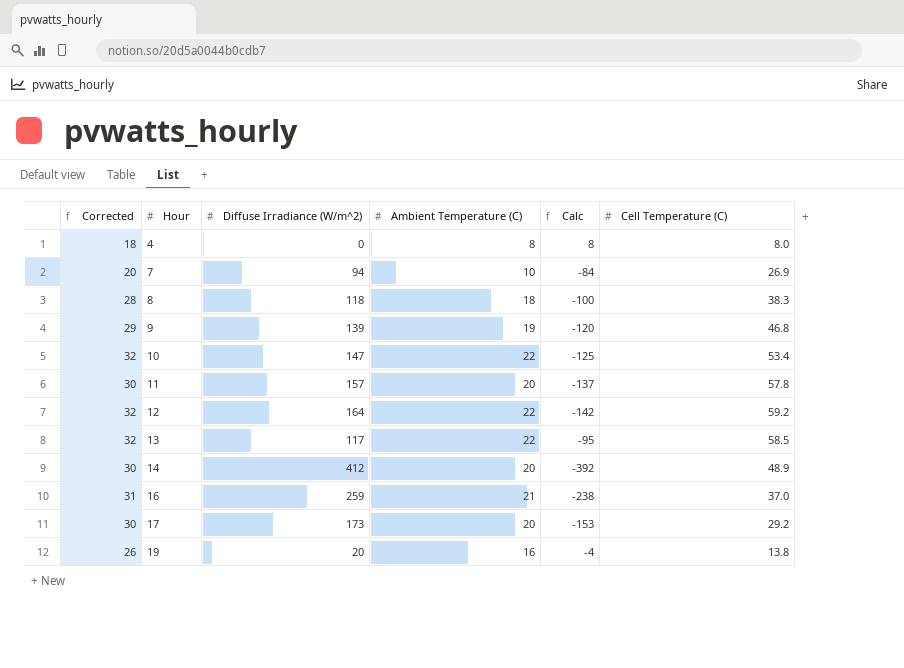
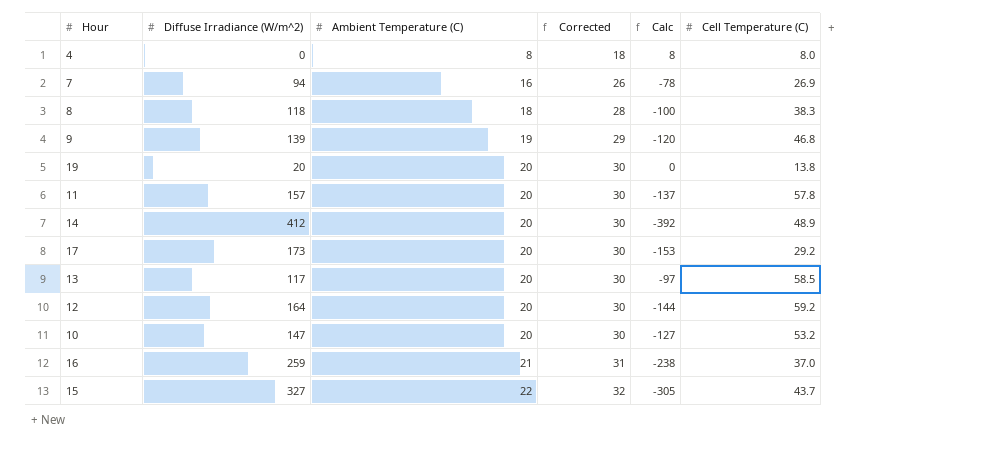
row order: Hour ascending -> Ambient Temperature (C) ascending
column Corrected | position: 1 -> 4
7 | Ambient Temperature (C): 10 -> 16
7 | Corrected: 20 -> 26
7 | Calc: -84 -> -78
19 | Ambient Temperature (C): 16 -> 20
19 | Corrected: 26 -> 30
19 | Calc: -4 -> 0
13 | Ambient Temperature (C): 22 -> 20
13 | Corrected: 32 -> 30
13 | Calc: -95 -> -97
12 | Ambient Temperature (C): 22 -> 20
12 | Corrected: 32 -> 30
12 | Calc: -142 -> -144
10 | Ambient Temperature (C): 22 -> 20
10 | Corrected: 32 -> 30
10 | Calc: -125 -> -127
10 | Cell Temperature (C): 53.4 -> 53.2
row 15: none -> 327 | 22 | 32 | -305 | 43.7

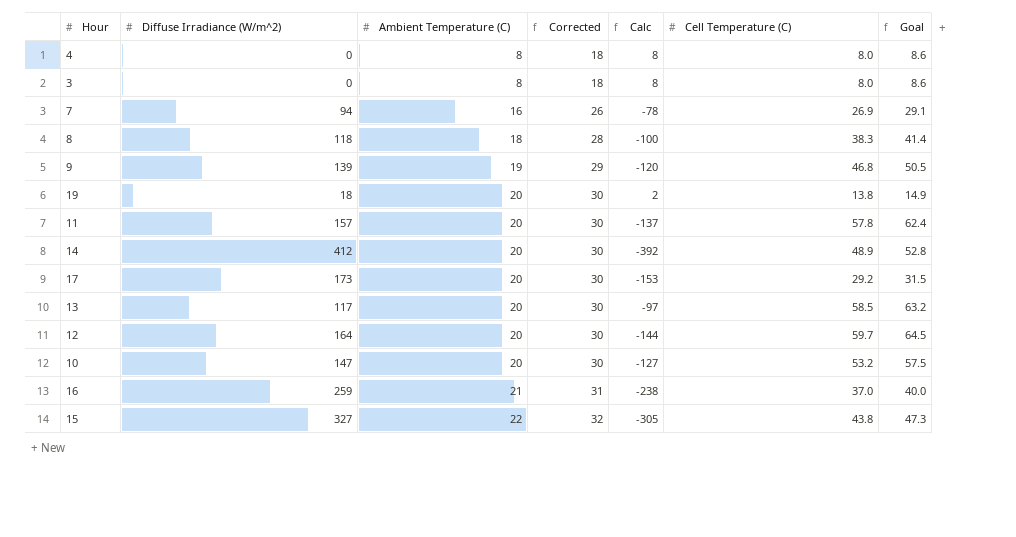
column Goal | formula: none -> [Cell Temperature (C)] * 1.08
row 3: none -> 0 | 8 | 18 | 8 | 8.0 | 8.6
19 | Diffuse Irradiance (W/m^2): 20 -> 18
19 | Calc: 0 -> 2
12 | Cell Temperature (C): 59.2 -> 59.7
15 | Cell Temperature (C): 43.7 -> 43.8

